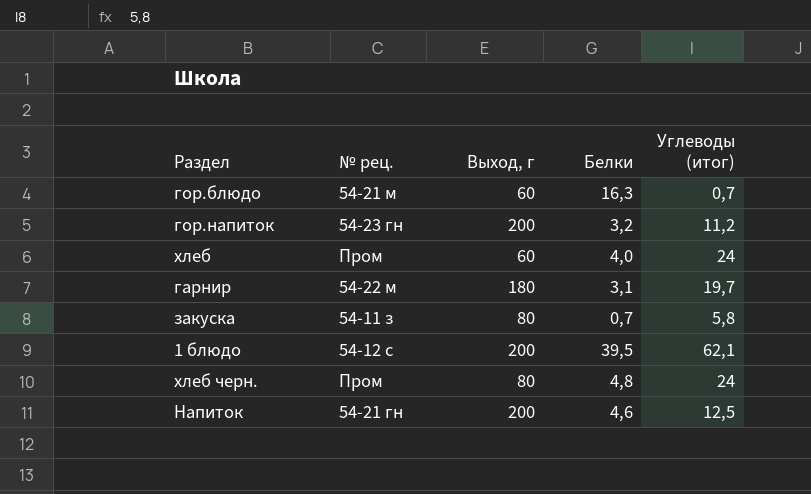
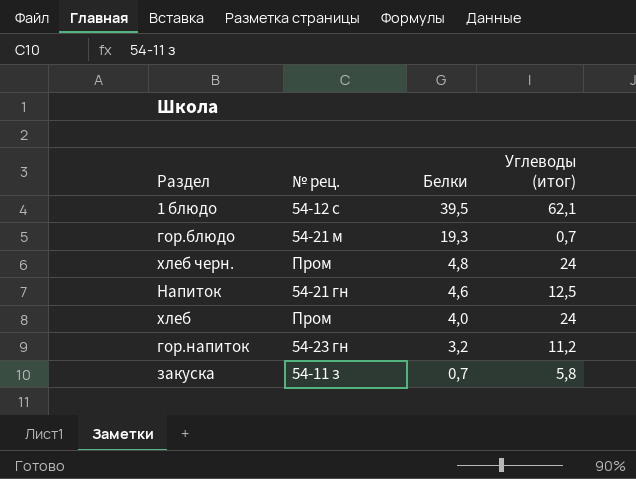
row order: none -> Белки descending
column Выход, г | position: 3 -> none
row гарнир: 54-22 м | 180 | 3,1 | 19,7 -> none
гор.блюдо | Белки: 16,3 -> 19,3

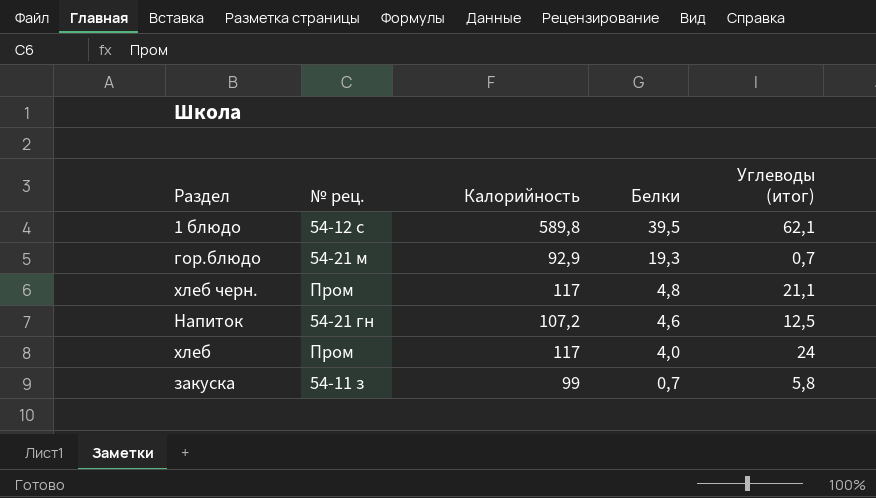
column Калорийность | position: none -> 3
row гор.напиток: 54-23 гн | 3,2 | 11,2 -> none
хлеб черн. | Углеводы (итог): 24 -> 21,1

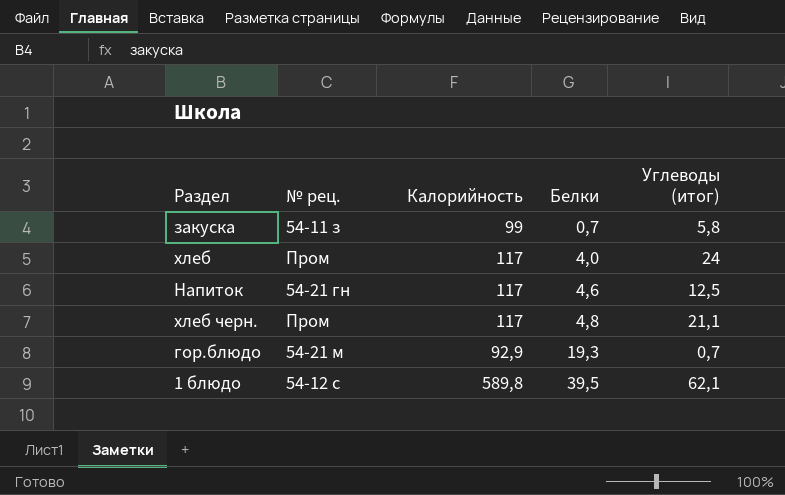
row order: Белки descending -> Белки ascending
Напиток | Калорийность: 107,2 -> 117

